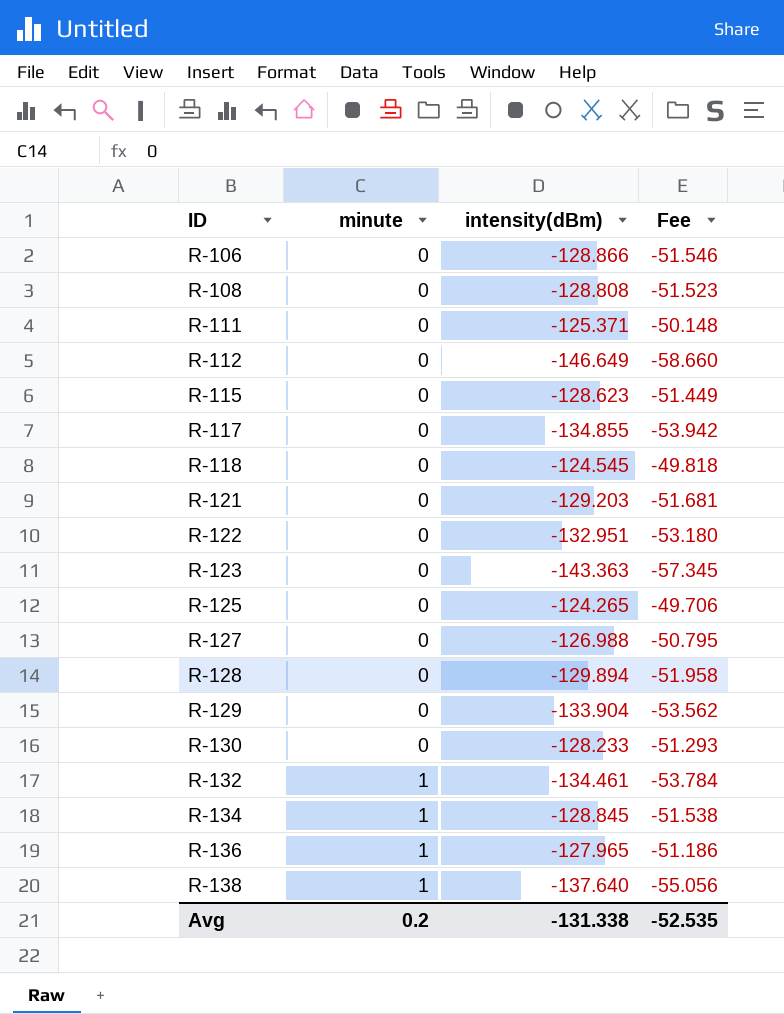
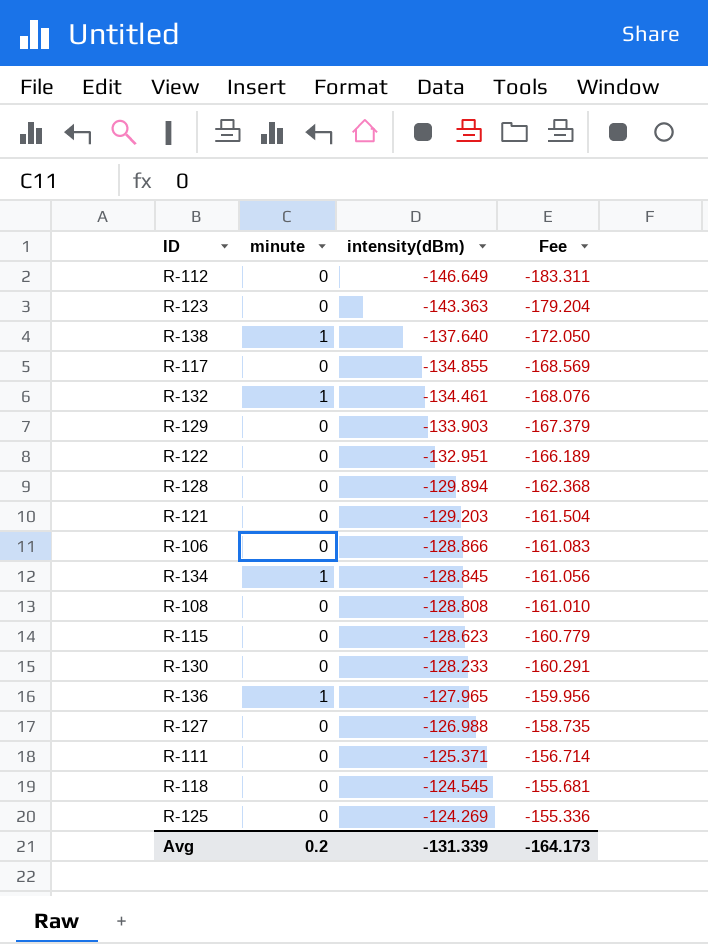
row order: ID ascending -> intensity(dBm) ascending
column Fee | formula: [intensity(dBm)] * 0.4 -> [intensity(dBm)] * 1.25
R-129 | intensity(dBm): -133.904 -> -133.903
R-125 | intensity(dBm): -124.265 -> -124.269
Avg | intensity(dBm): -131.338 -> -131.339
Avg | Fee: -52.535 -> -164.173

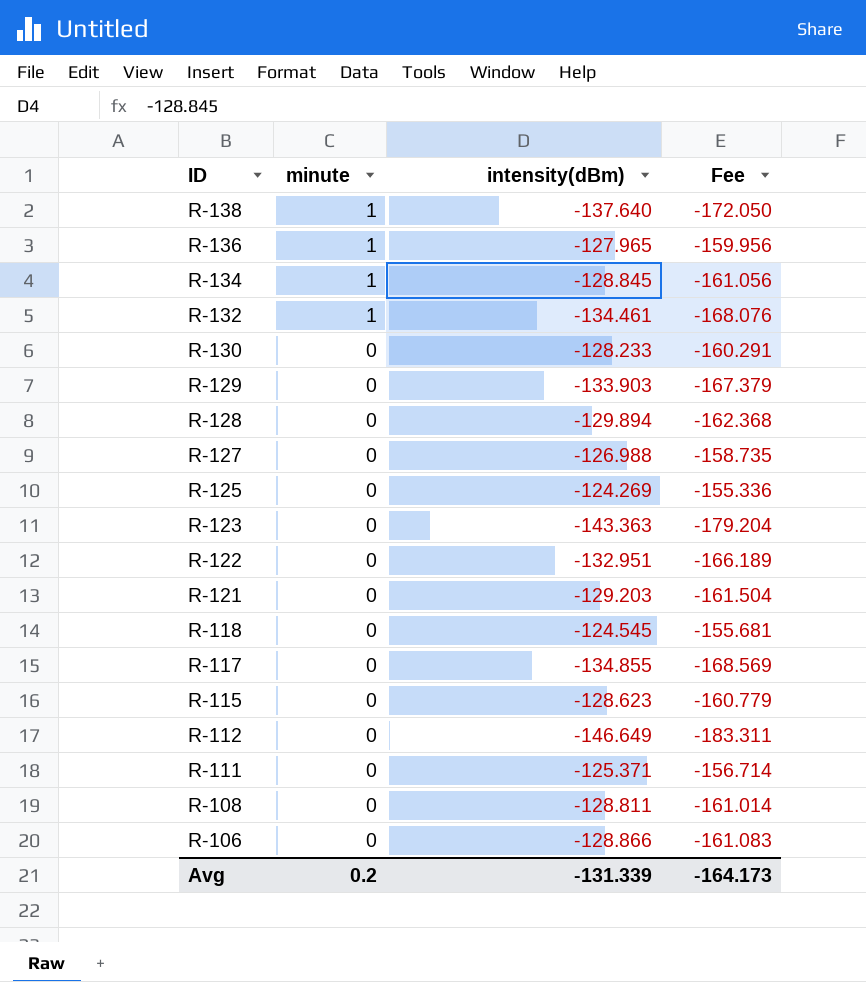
row order: intensity(dBm) ascending -> ID descending
R-108 | intensity(dBm): -128.808 -> -128.811
R-108 | Fee: -161.010 -> -161.014

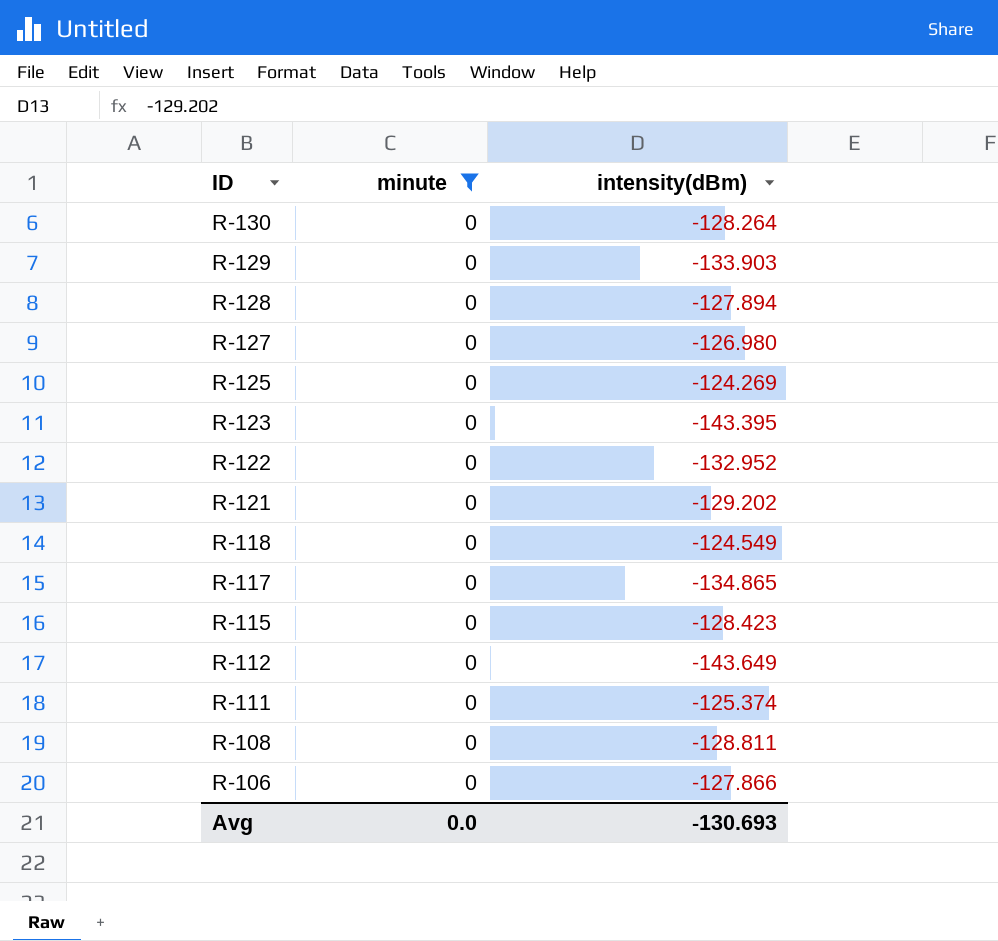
filter: none -> minute = 0
column Fee | formula: [intensity(dBm)] * 1.25 -> none
R-130 | intensity(dBm): -128.233 -> -128.264
R-128 | intensity(dBm): -129.894 -> -127.894
R-127 | intensity(dBm): -126.988 -> -126.980
R-123 | intensity(dBm): -143.363 -> -143.395
R-122 | intensity(dBm): -132.951 -> -132.952
R-121 | intensity(dBm): -129.203 -> -129.202
R-118 | intensity(dBm): -124.545 -> -124.549
R-117 | intensity(dBm): -134.855 -> -134.865
R-115 | intensity(dBm): -128.623 -> -128.423
R-112 | intensity(dBm): -146.649 -> -143.649
R-111 | intensity(dBm): -125.371 -> -125.374
R-106 | intensity(dBm): -128.866 -> -127.866
Avg | minute: 0.2 -> 0.0
Avg | intensity(dBm): -131.339 -> -130.693

